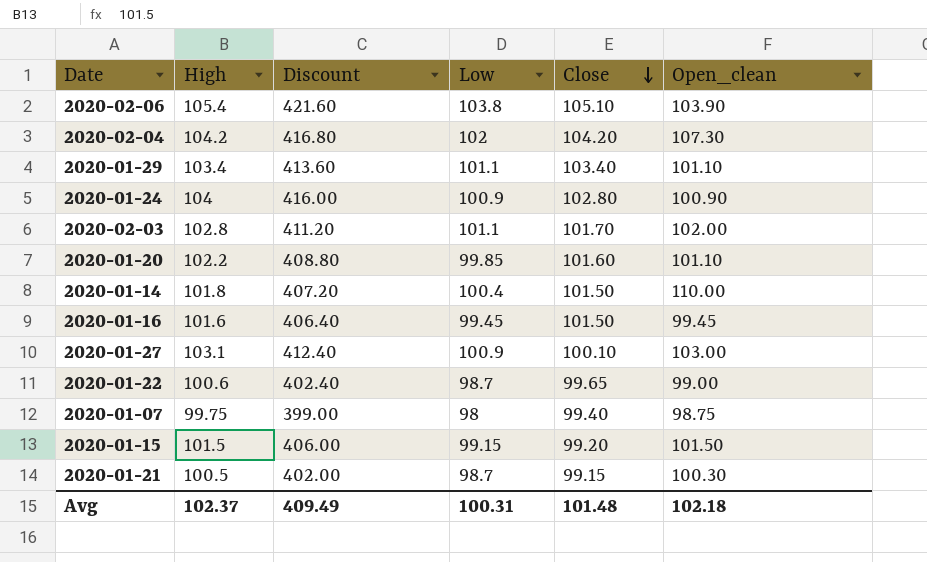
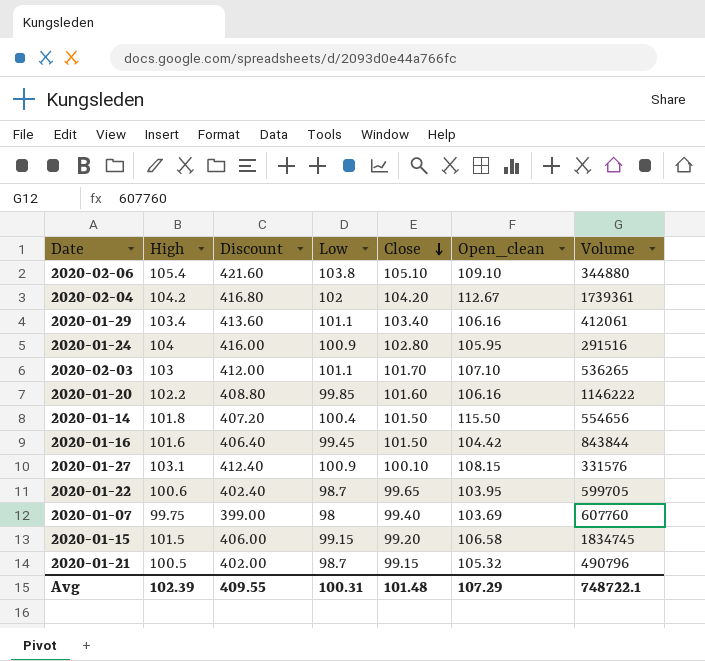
column Volume | position: none -> 7
2020-02-06 | Open_clean: 103.90 -> 109.10
2020-02-04 | Open_clean: 107.30 -> 112.67
2020-01-29 | Open_clean: 101.10 -> 106.16
2020-01-24 | Open_clean: 100.90 -> 105.95
2020-02-03 | High: 102.8 -> 103
2020-02-03 | Discount: 411.20 -> 412.00
2020-02-03 | Open_clean: 102.00 -> 107.10
2020-01-20 | Open_clean: 101.10 -> 106.16
2020-01-14 | Open_clean: 110.00 -> 115.50
2020-01-16 | Open_clean: 99.45 -> 104.42
2020-01-27 | Open_clean: 103.00 -> 108.15
2020-01-22 | Open_clean: 99.00 -> 103.95
2020-01-07 | Open_clean: 98.75 -> 103.69
2020-01-15 | Open_clean: 101.50 -> 106.58
2020-01-21 | Open_clean: 100.30 -> 105.32
Avg | High: 102.37 -> 102.39
Avg | Discount: 409.49 -> 409.55
Avg | Open_clean: 102.18 -> 107.29

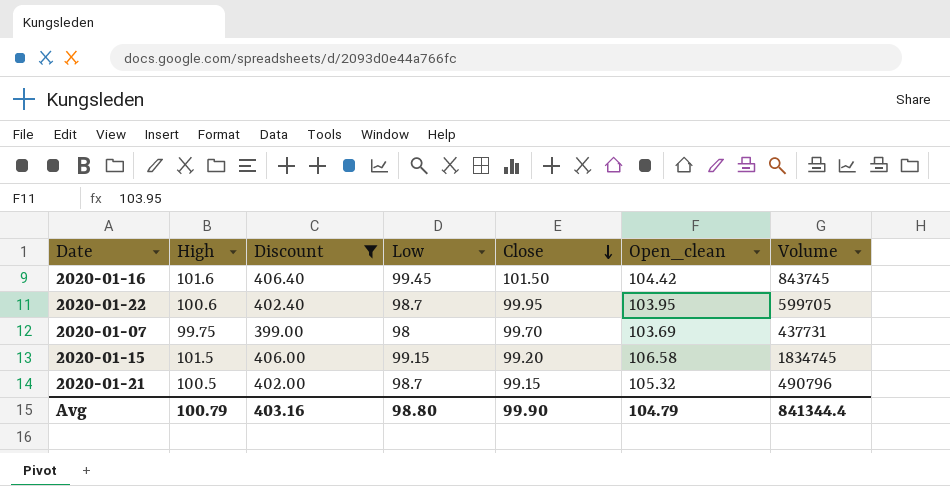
filter: none -> Discount <= 406.40
2020-01-16 | Volume: 843844 -> 843745
2020-01-22 | Close: 99.65 -> 99.95
2020-01-07 | Close: 99.40 -> 99.70
2020-01-07 | Volume: 607760 -> 437731
Avg | High: 102.39 -> 100.79
Avg | Discount: 409.55 -> 403.16
Avg | Low: 100.31 -> 98.80
Avg | Close: 101.48 -> 99.90
Avg | Open_clean: 107.29 -> 104.79
Avg | Volume: 748722.1 -> 841344.4

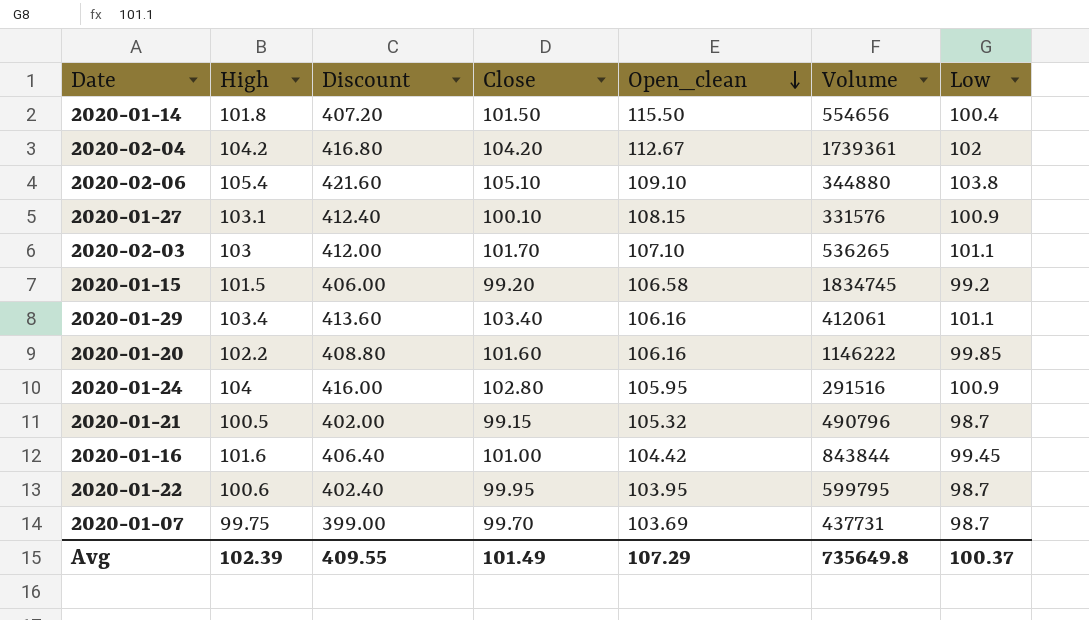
filter: Discount <= 406.40 -> none
row order: Close descending -> Open_clean descending
column Low | position: 4 -> 7
2020-01-15 | Low: 99.15 -> 99.2
2020-01-16 | Close: 101.50 -> 101.00
2020-01-16 | Volume: 843745 -> 843844
2020-01-22 | Volume: 599705 -> 599795
2020-01-07 | Low: 98 -> 98.7
Avg | High: 100.79 -> 102.39
Avg | Discount: 403.16 -> 409.55
Avg | Close: 99.90 -> 101.49
Avg | Open_clean: 104.79 -> 107.29
Avg | Volume: 841344.4 -> 735649.8
Avg | Low: 98.80 -> 100.37

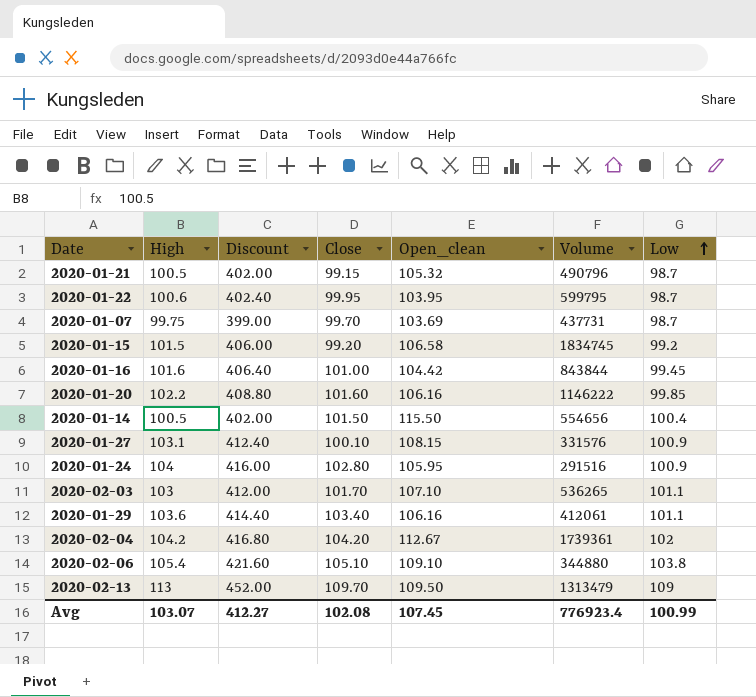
row order: Open_clean descending -> Low ascending
2020-01-14 | High: 101.8 -> 100.5
2020-01-14 | Discount: 407.20 -> 402.00
2020-01-29 | High: 103.4 -> 103.6
2020-01-29 | Discount: 413.60 -> 414.40
row 2020-02-13: none -> 113 | 452.00 | 109.70 | 109.50 | 1313479 | 109
Avg | High: 102.39 -> 103.07
Avg | Discount: 409.55 -> 412.27
Avg | Close: 101.49 -> 102.08
Avg | Open_clean: 107.29 -> 107.45
Avg | Volume: 735649.8 -> 776923.4
Avg | Low: 100.37 -> 100.99

